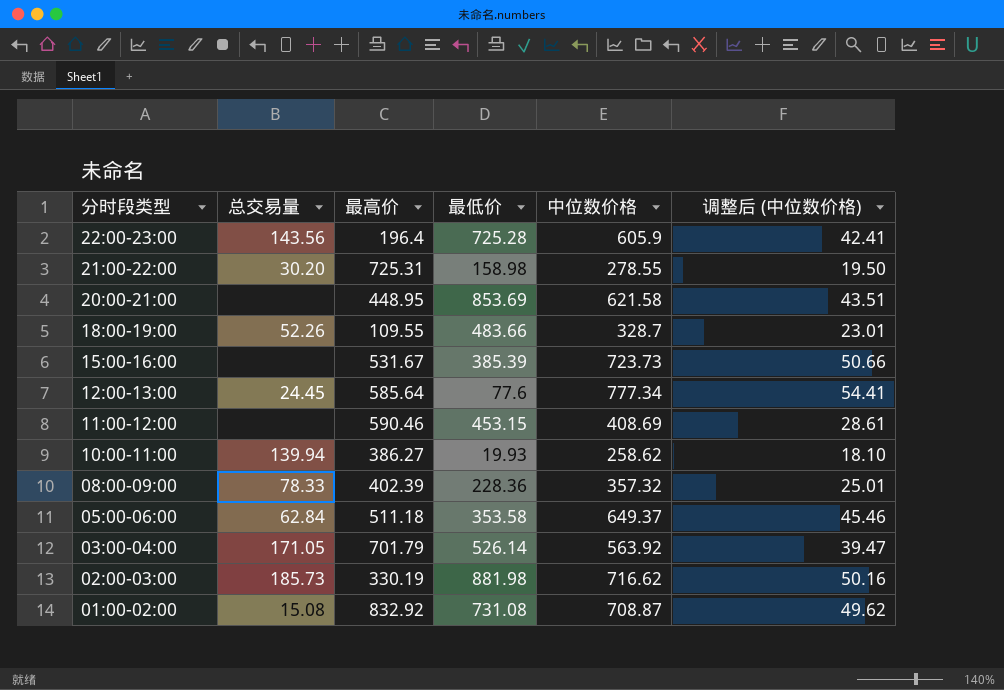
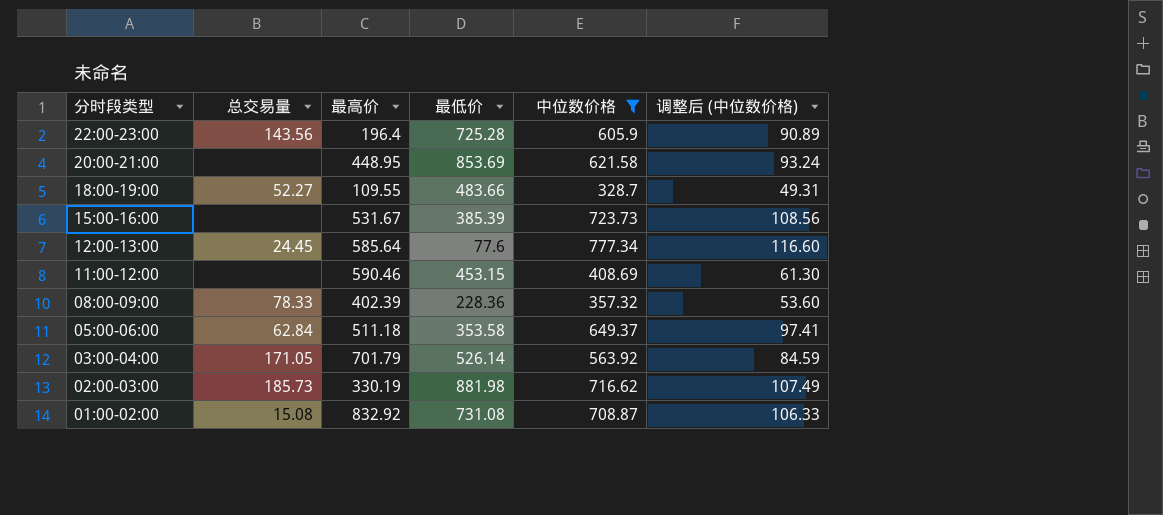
filter: none -> 中位数价格 >= 328.7
column 调整后 (中位数价格) | formula: [中位数价格] * 0.07 -> [中位数价格] * 0.15
18:00-19:00 | 总交易量: 52.26 -> 52.27

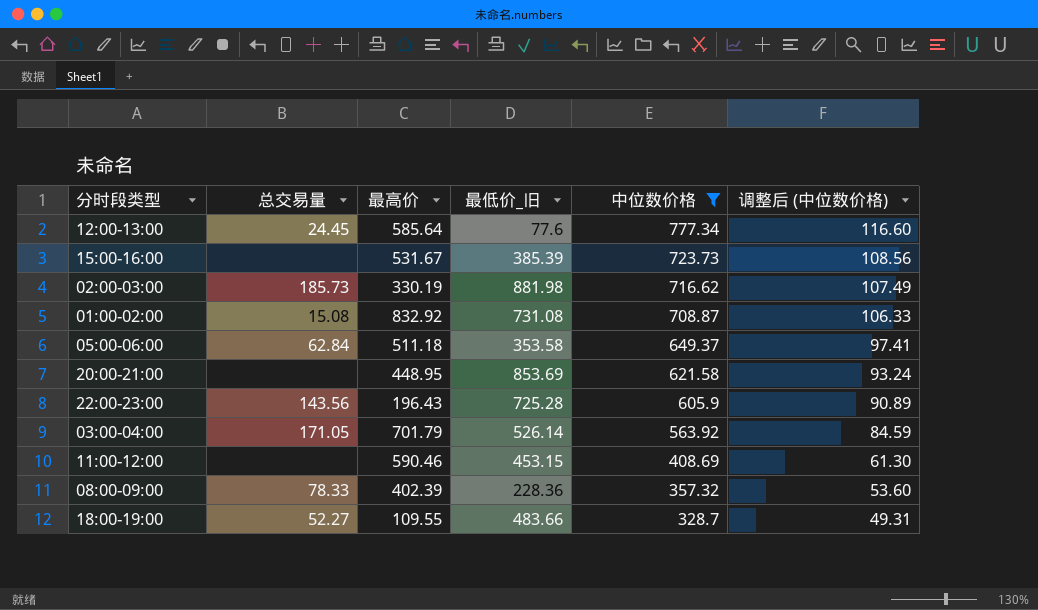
row order: 分时段类型 descending -> 中位数价格 descending
column name: 最低价 -> 最低价_旧
22:00-23:00 | 最高价: 196.4 -> 196.43

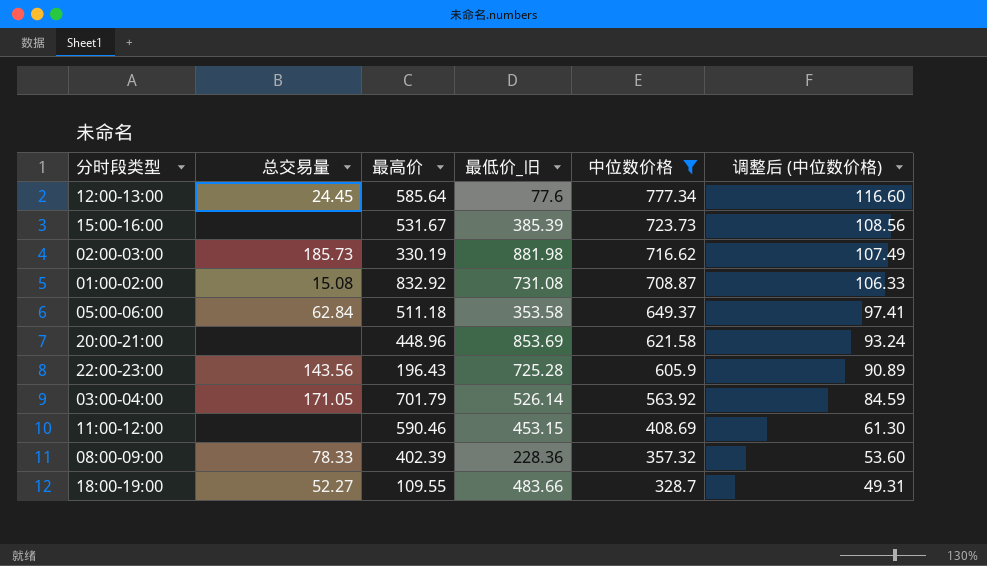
20:00-21:00 | 最高价: 448.95 -> 448.96

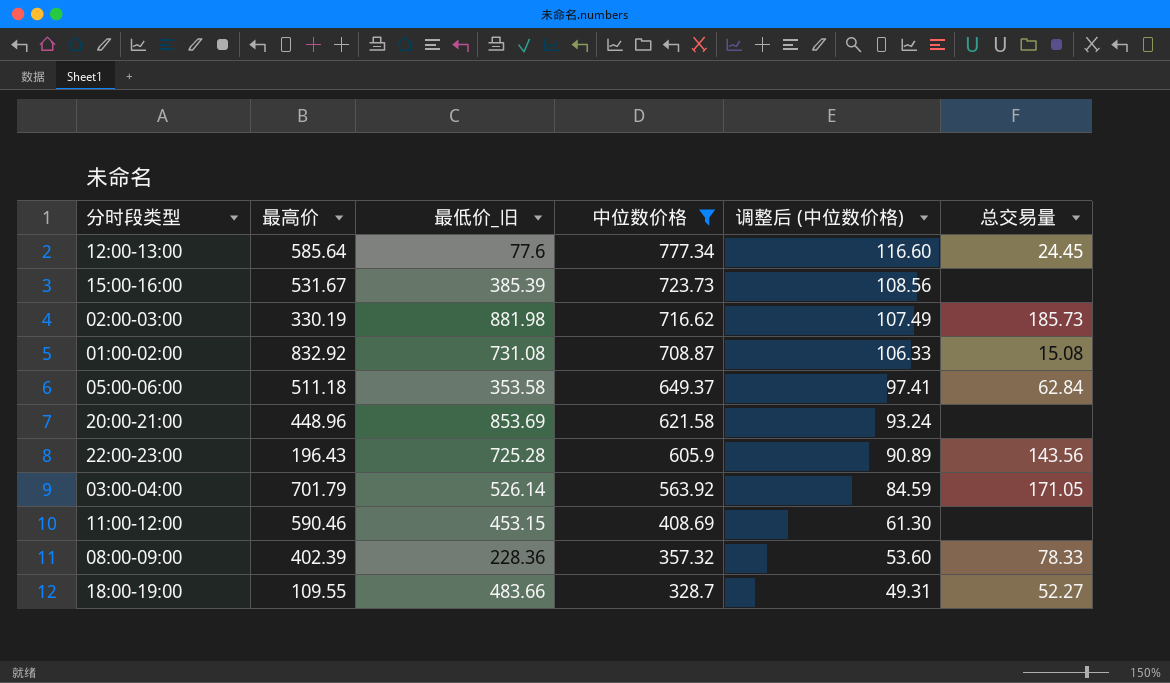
column 总交易量 | position: 2 -> 6

